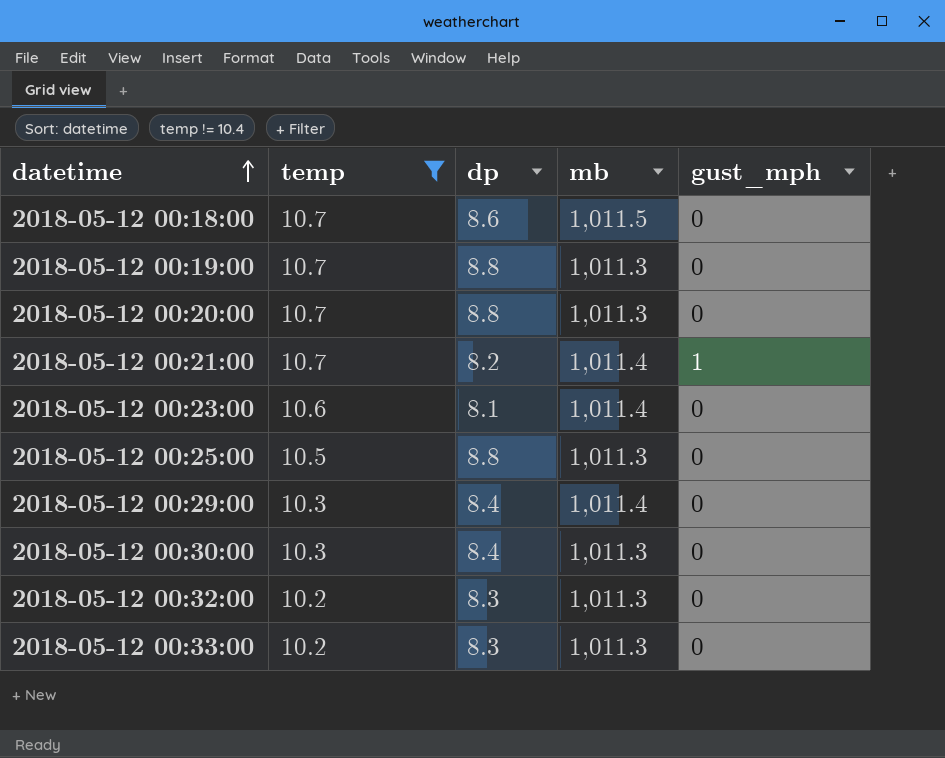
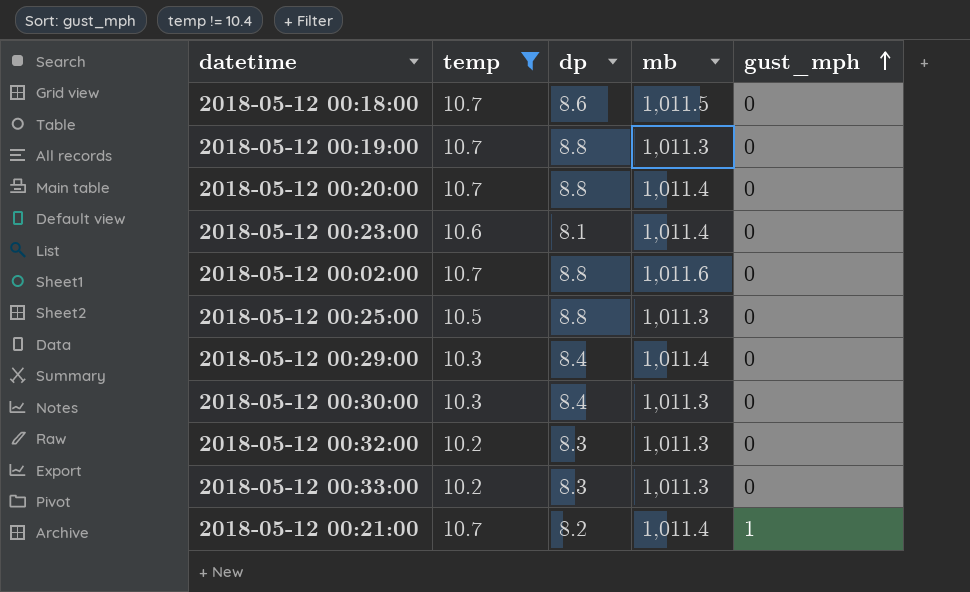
row order: datetime ascending -> gust_mph ascending
2018-05-12 00:20:00 | mb: 1,011.3 -> 1,011.4
row 2018-05-12 00:02:00: none -> 10.7 | 8.8 | 1,011.6 | 0

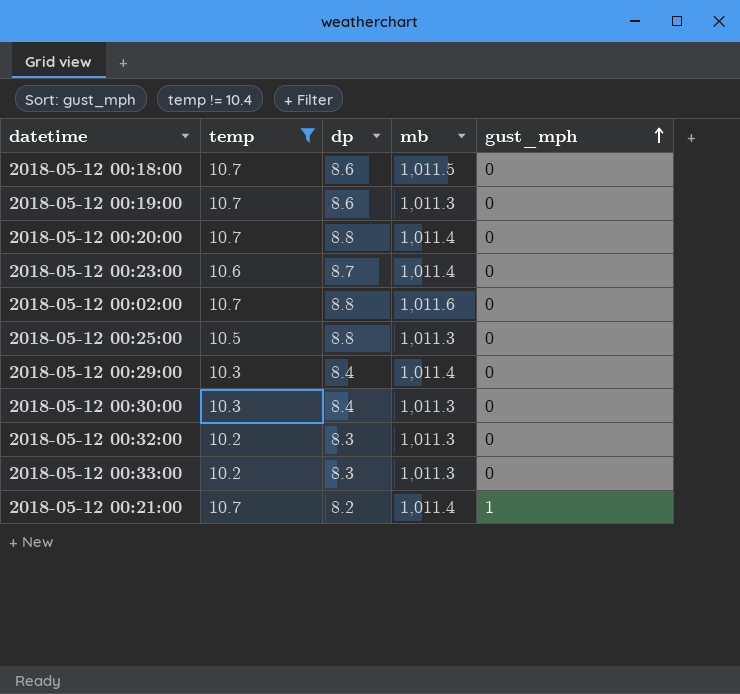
2018-05-12 00:19:00 | dp: 8.8 -> 8.6
2018-05-12 00:23:00 | dp: 8.1 -> 8.7

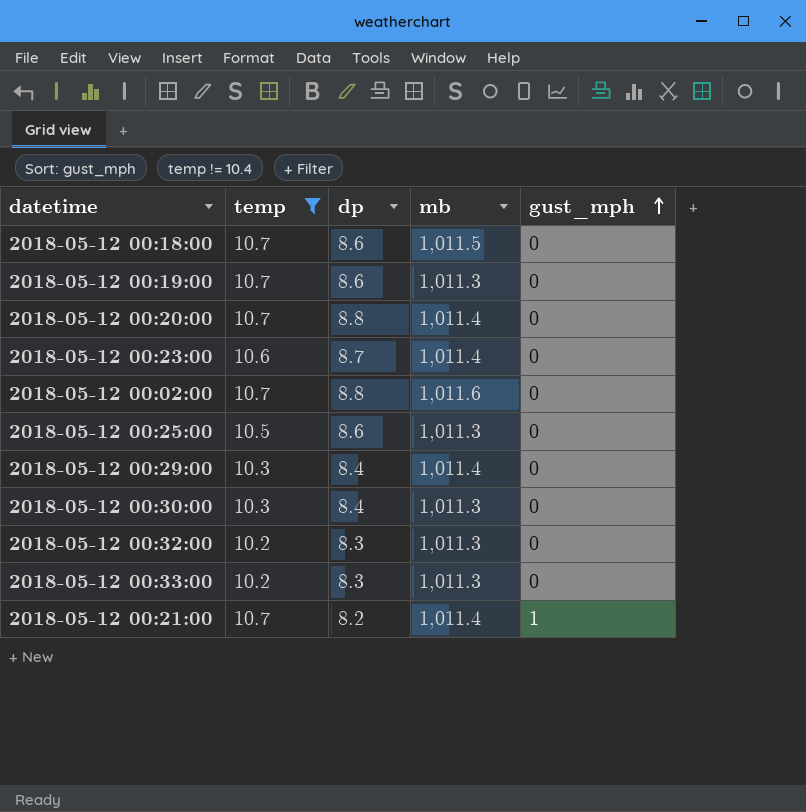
2018-05-12 00:25:00 | dp: 8.8 -> 8.6

